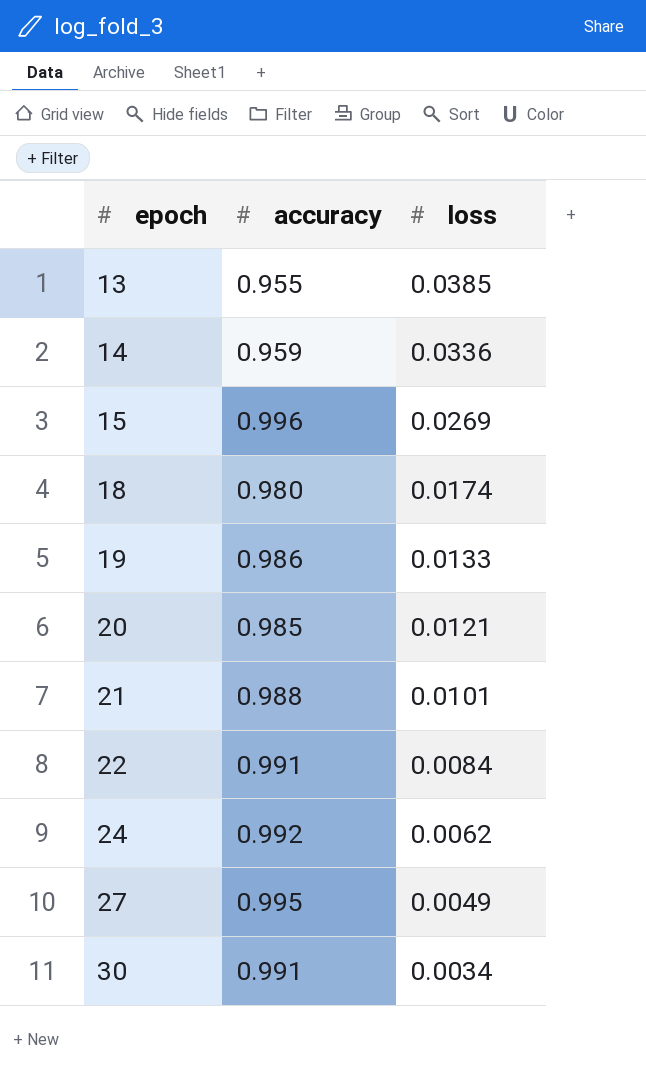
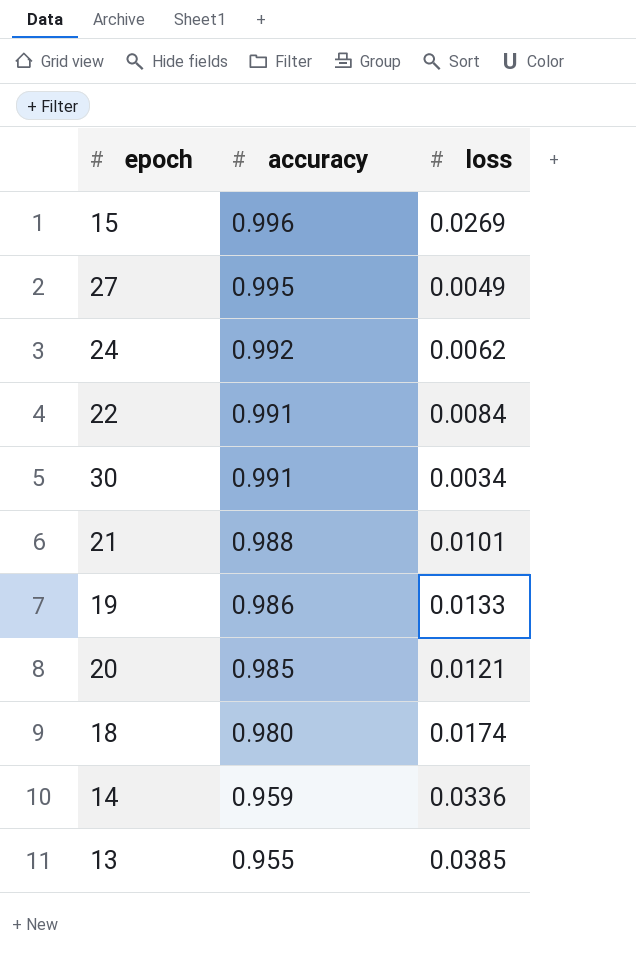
row order: epoch ascending -> accuracy descending

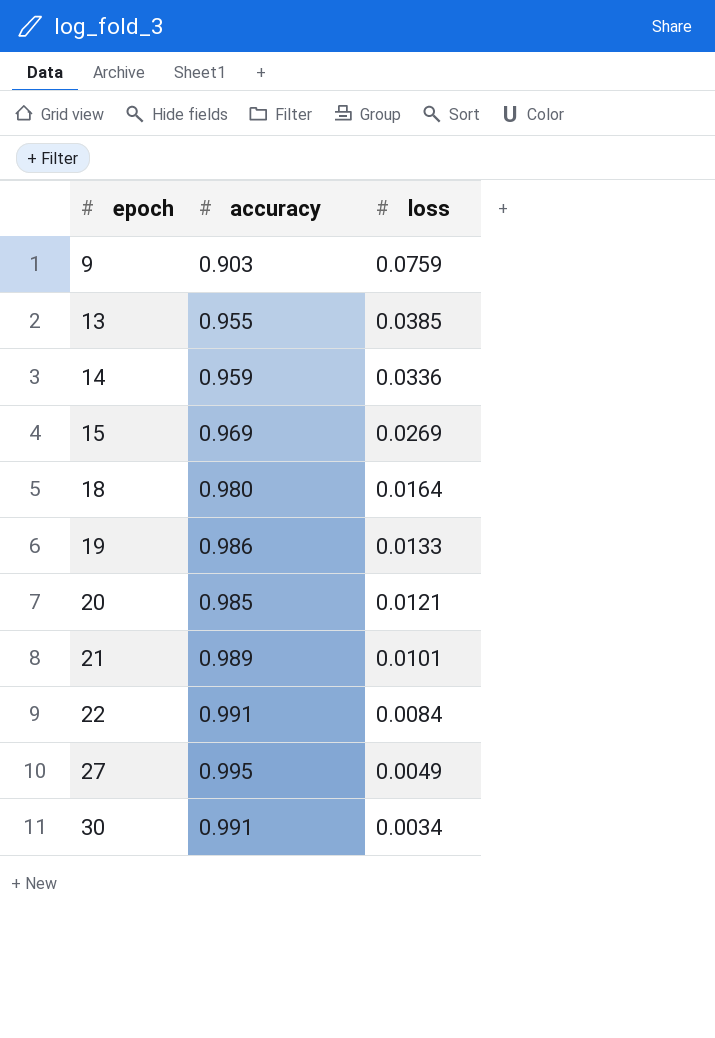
row order: accuracy descending -> epoch ascending
row 24: 0.992 | 0.0062 -> none
row 9: none -> 0.903 | 0.0759
15 | accuracy: 0.996 -> 0.969
18 | loss: 0.0174 -> 0.0164
21 | accuracy: 0.988 -> 0.989

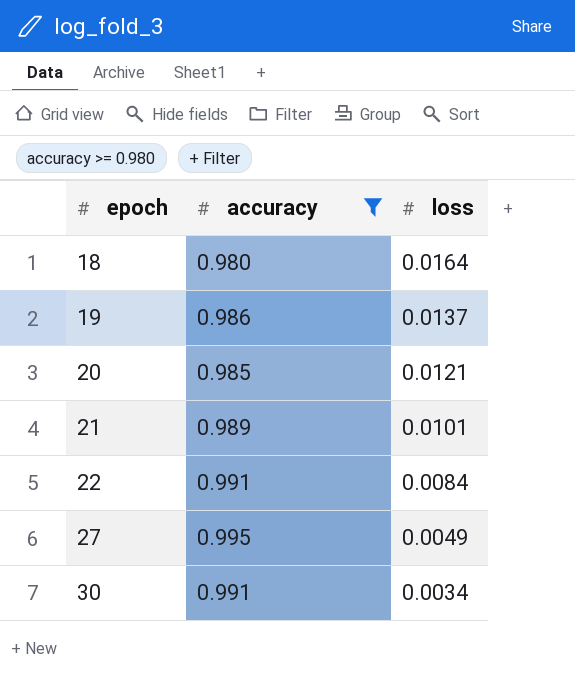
filter: none -> accuracy >= 0.980
19 | loss: 0.0133 -> 0.0137

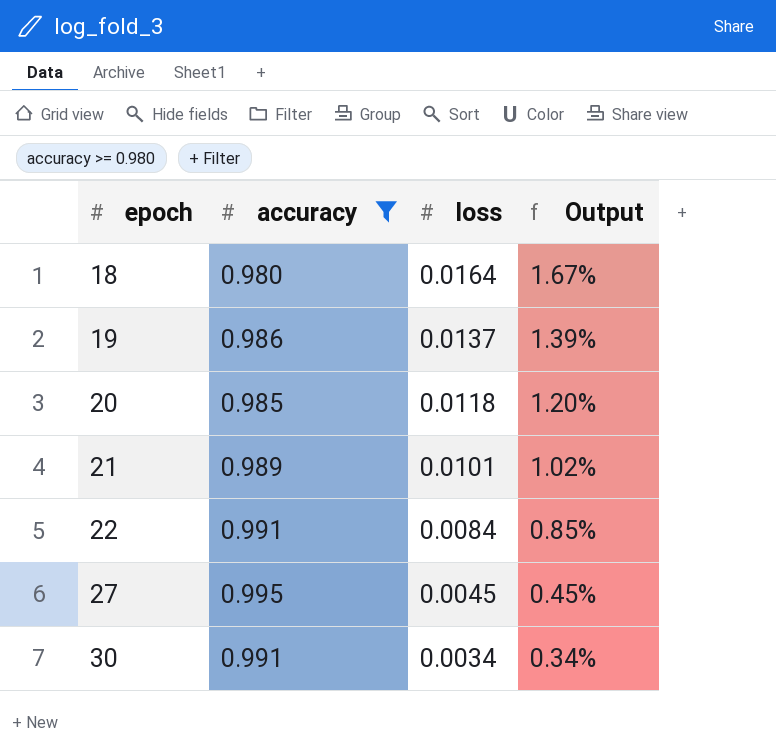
column Output | formula: none -> [loss] / [accuracy]
20 | loss: 0.0121 -> 0.0118
27 | loss: 0.0049 -> 0.0045

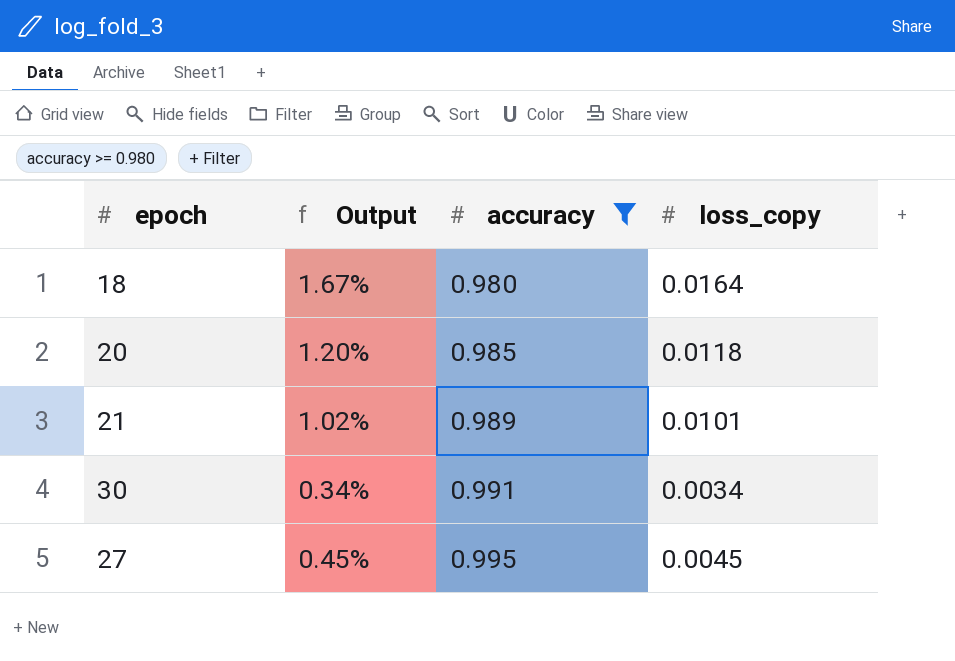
row order: epoch ascending -> accuracy ascending
column Output | position: 4 -> 2
column name: loss -> loss_copy
row 19: 0.986 | 0.0137 | 1.39% -> none
row 22: 0.991 | 0.0084 | 0.85% -> none

